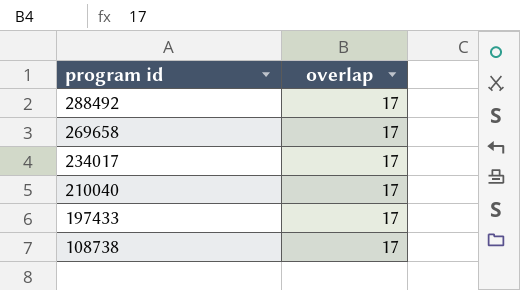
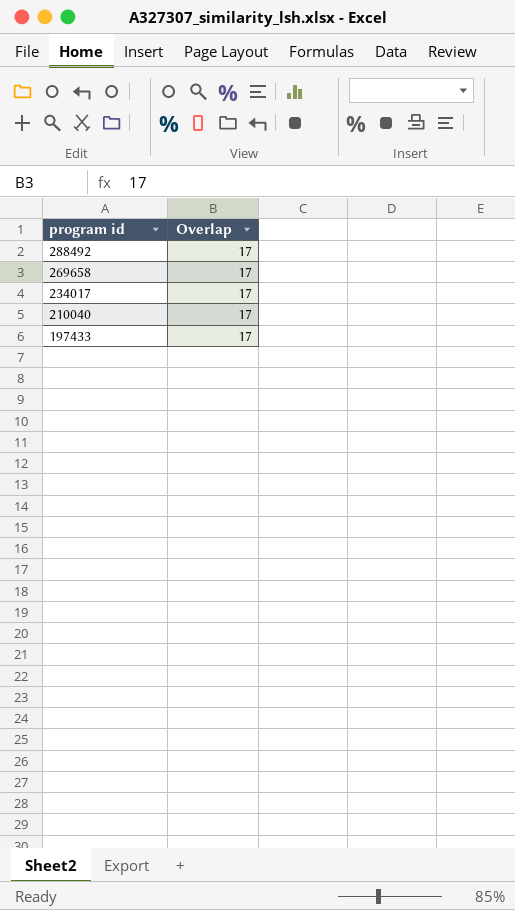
column name: overlap -> Overlap
row 108738: 17 -> none

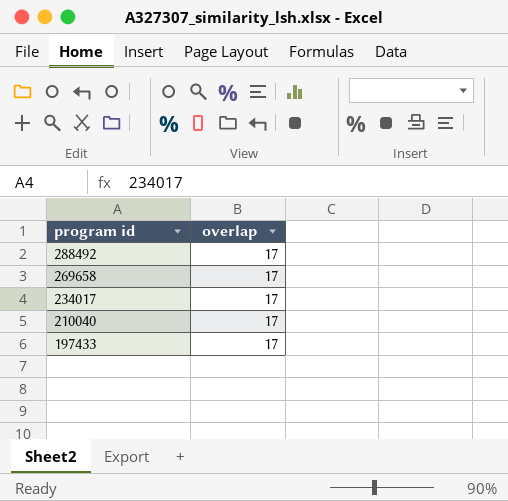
column name: Overlap -> overlap

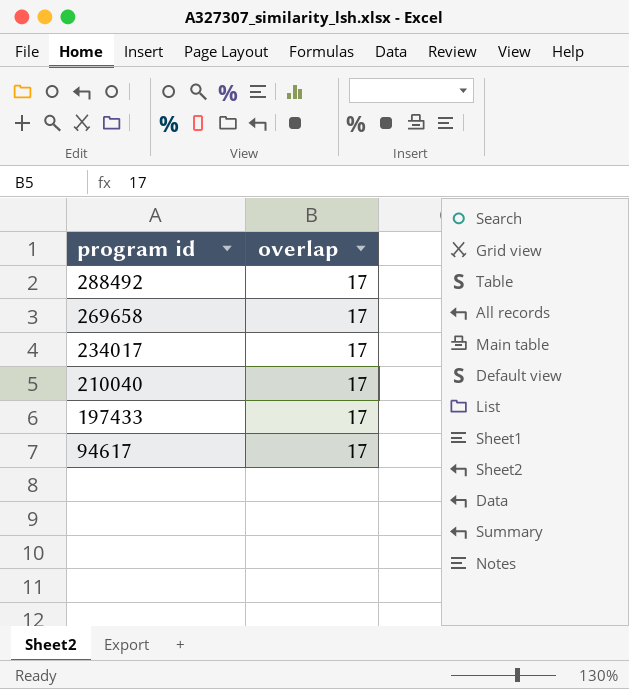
row 94617: none -> 17

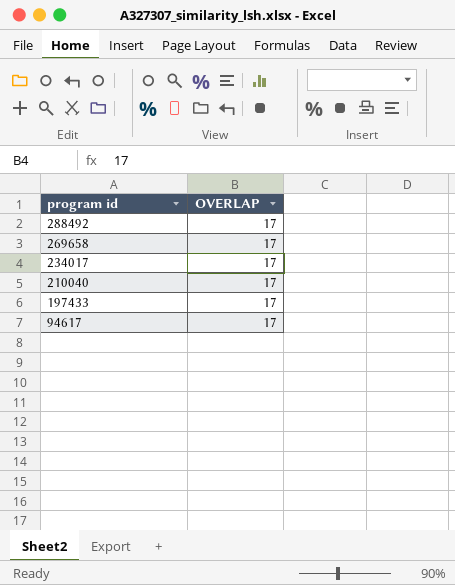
column name: overlap -> OVERLAP

